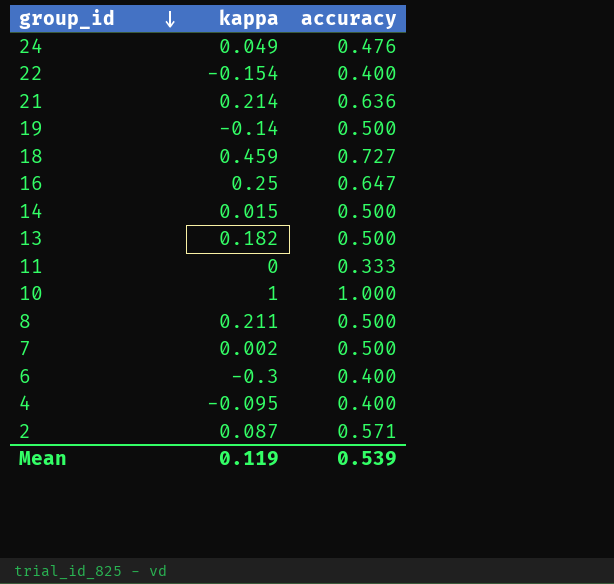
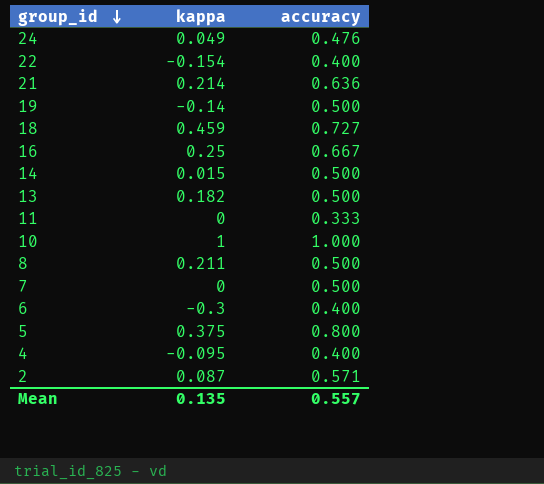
16 | accuracy: 0.647 -> 0.667
7 | kappa: 0.002 -> 0
row 5: none -> 0.375 | 0.800
Mean | kappa: 0.119 -> 0.135
Mean | accuracy: 0.539 -> 0.557

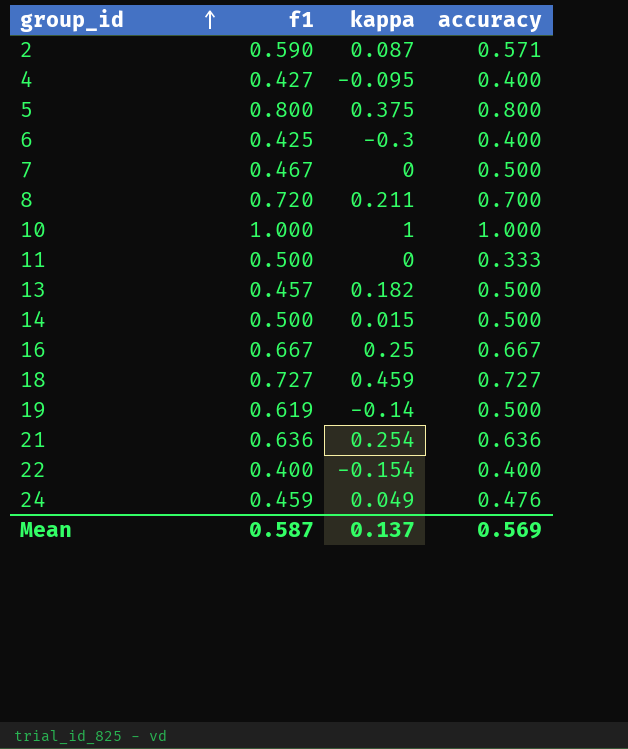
row order: group_id descending -> group_id ascending
column f1 | position: none -> 2
8 | accuracy: 0.500 -> 0.700
21 | kappa: 0.214 -> 0.254
Mean | kappa: 0.135 -> 0.137
Mean | accuracy: 0.557 -> 0.569

